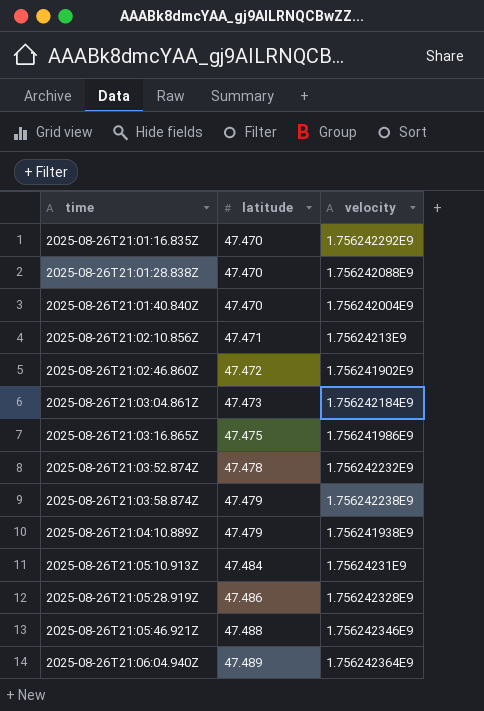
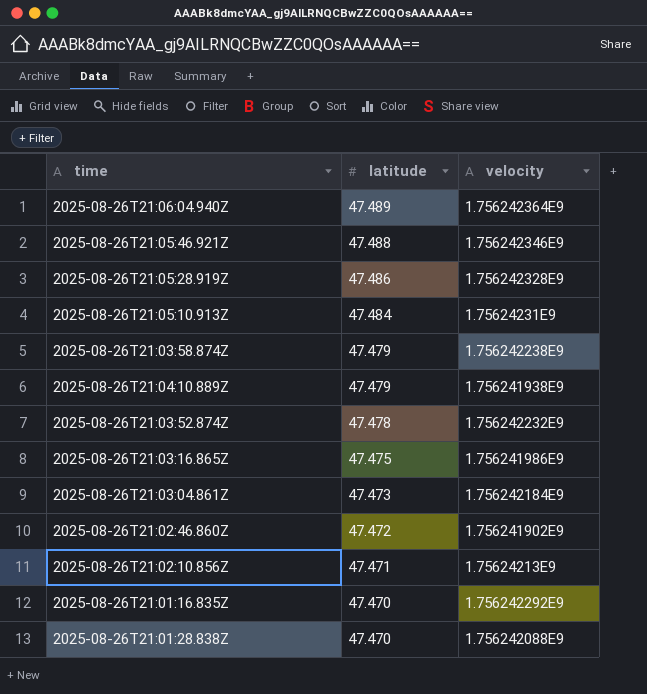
row order: time ascending -> latitude descending
row 2025-08-26T21:01:40.840Z: 47.470 | 1.756242004E9 -> none

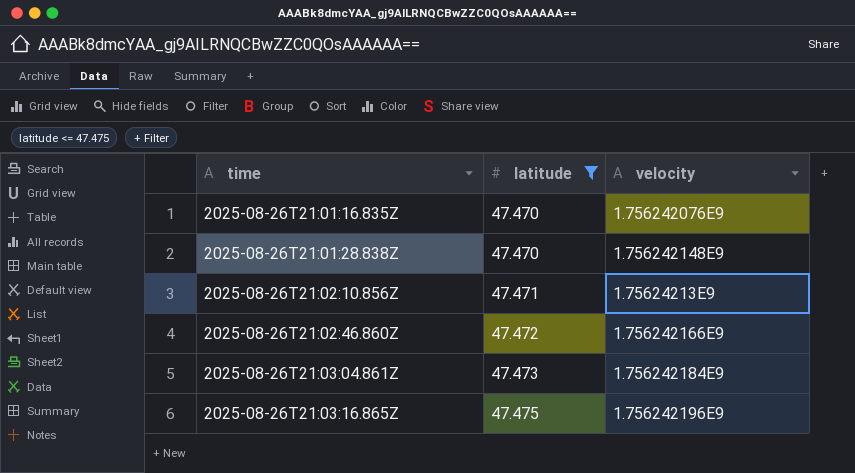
filter: none -> latitude <= 47.475
row order: latitude descending -> time ascending
2025-08-26T21:01:16.835Z | velocity: 1.756242292E9 -> 1.756242076E9
2025-08-26T21:01:28.838Z | velocity: 1.756242088E9 -> 1.756242148E9
2025-08-26T21:02:46.860Z | velocity: 1.756241902E9 -> 1.756242166E9
2025-08-26T21:03:16.865Z | velocity: 1.756241986E9 -> 1.756242196E9

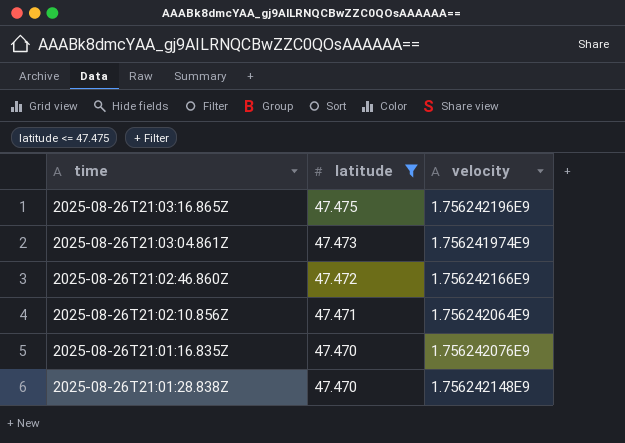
row order: time ascending -> latitude descending
2025-08-26T21:03:04.861Z | velocity: 1.756242184E9 -> 1.756241974E9
2025-08-26T21:02:10.856Z | velocity: 1.75624213E9 -> 1.756242064E9

